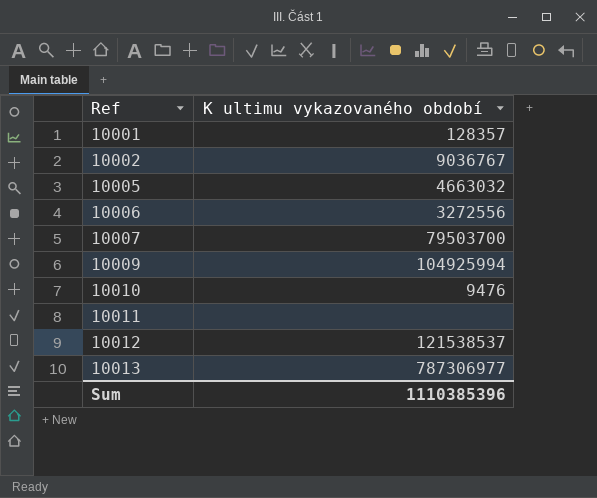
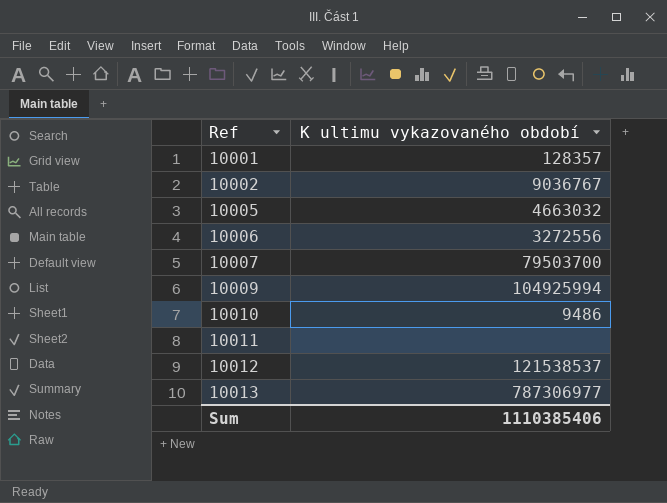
10010 | K ultimu vykazovaného období: 9476 -> 9486
Sum | K ultimu vykazovaného období: 1110385396 -> 1110385406

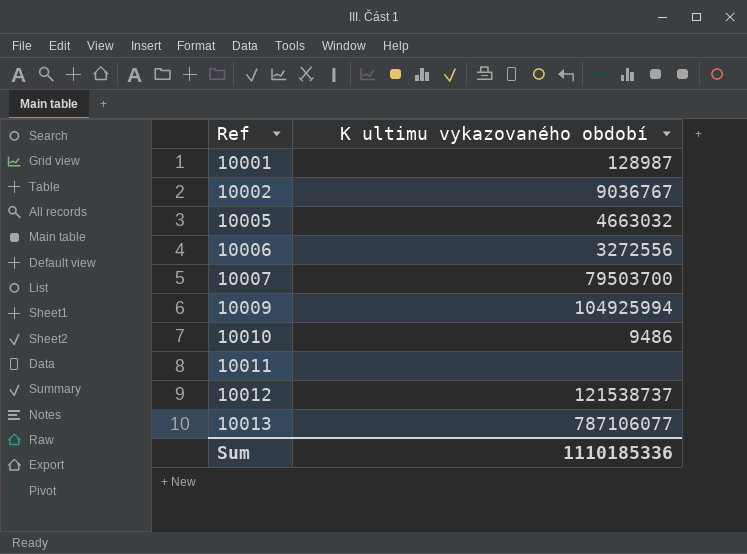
10001 | K ultimu vykazovaného období: 128357 -> 128987
10012 | K ultimu vykazovaného období: 121538537 -> 121538737
10013 | K ultimu vykazovaného období: 787306977 -> 787106077
Sum | K ultimu vykazovaného období: 1110385406 -> 1110185336

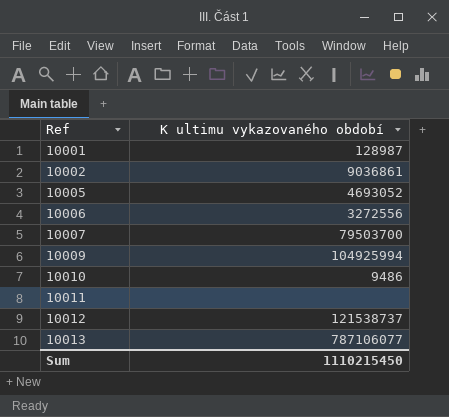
10002 | K ultimu vykazovaného období: 9036767 -> 9036861
10005 | K ultimu vykazovaného období: 4663032 -> 4693052
Sum | K ultimu vykazovaného období: 1110185336 -> 1110215450

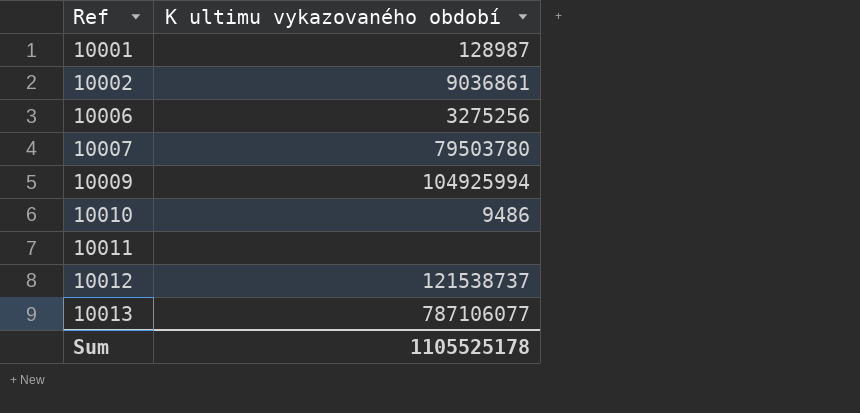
row 10005: 4693052 -> none
10006 | K ultimu vykazovaného období: 3272556 -> 3275256
10007 | K ultimu vykazovaného období: 79503700 -> 79503780
Sum | K ultimu vykazovaného období: 1110215450 -> 1105525178

